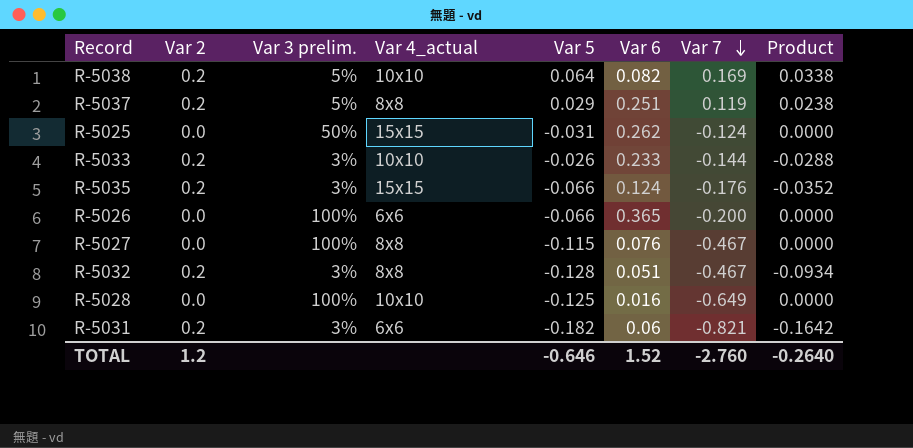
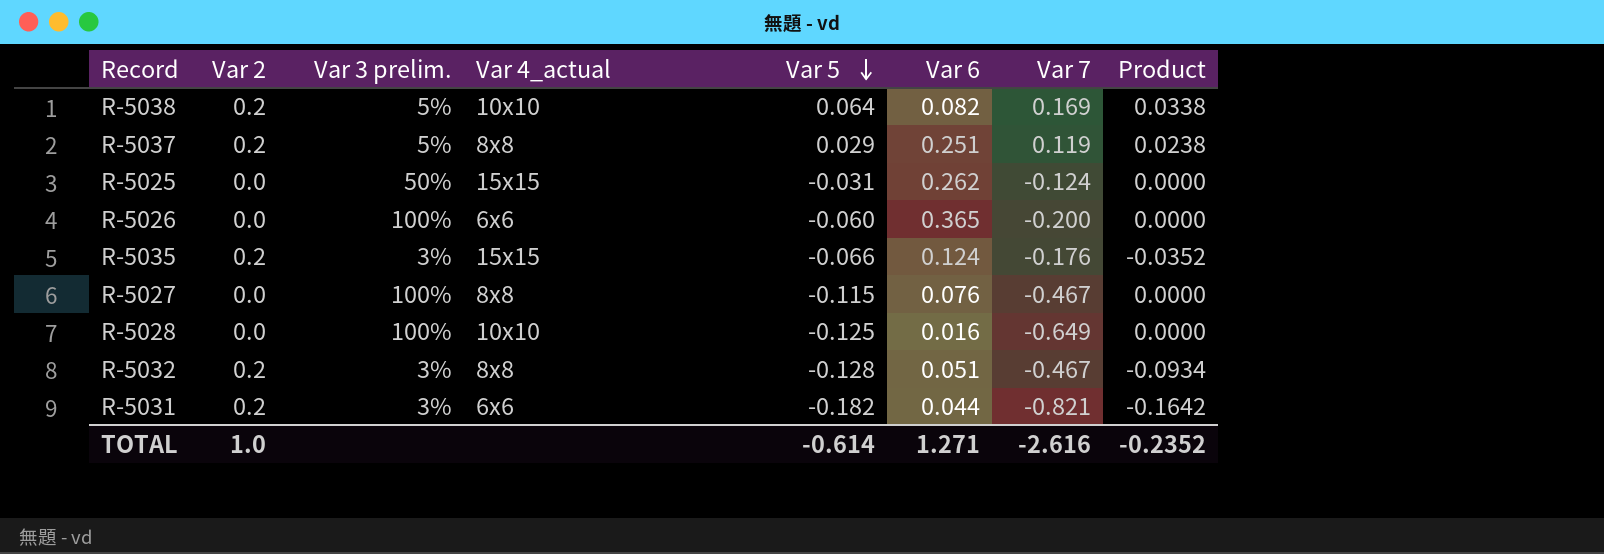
row order: Var 7 descending -> Var 5 descending
row R-5033: 0.2 | 3% | 10x10 | -0.026 | 0.233 | -0.144 | -0.0288 -> none
R-5026 | Var 5: -0.066 -> -0.060
R-5031 | Var 6: 0.06 -> 0.044
TOTAL | Var 2: 1.2 -> 1.0
TOTAL | Var 5: -0.646 -> -0.614
TOTAL | Var 6: 1.52 -> 1.271
TOTAL | Var 7: -2.760 -> -2.616
TOTAL | Product: -0.2640 -> -0.2352

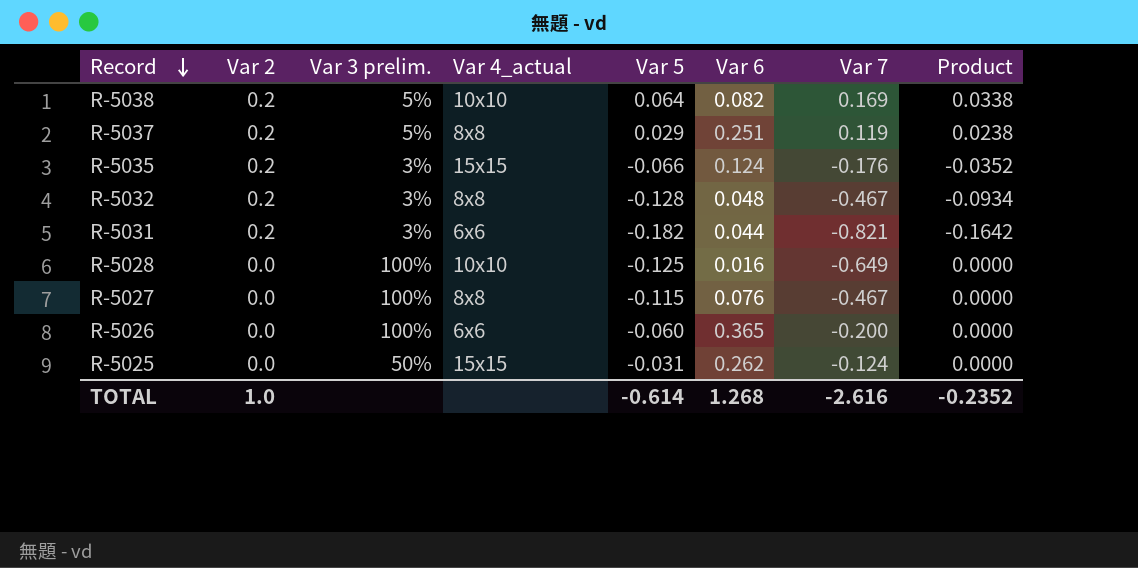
row order: Var 5 descending -> Record descending
R-5032 | Var 6: 0.051 -> 0.048
TOTAL | Var 6: 1.271 -> 1.268

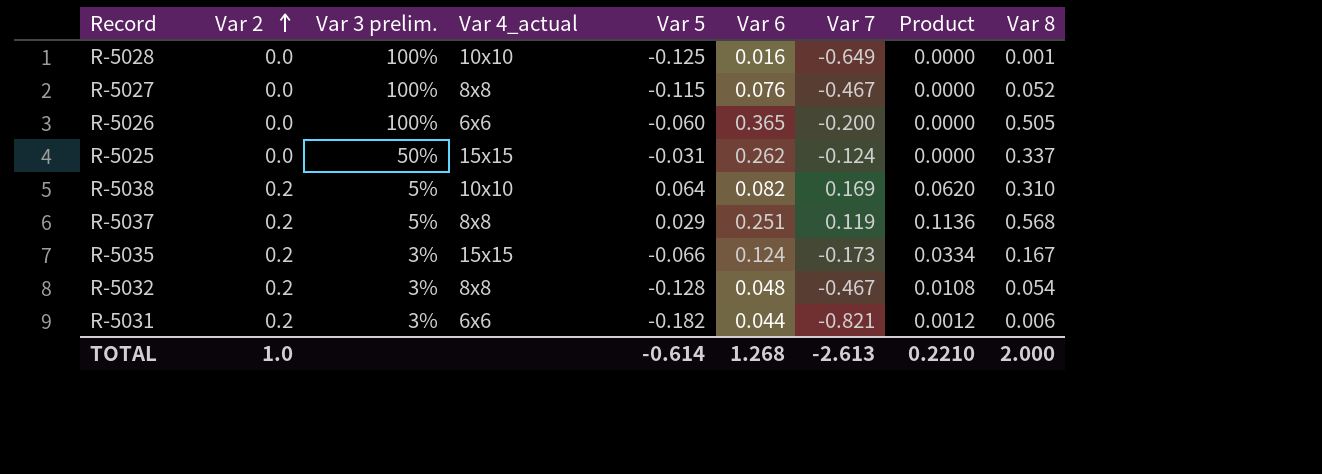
row order: Record descending -> Var 2 ascending
column Product | formula: [Var 2] * [Var 7] -> [Var 2] * [Var 8]
column Var 8 | position: none -> 9
R-5035 | Var 7: -0.176 -> -0.173
TOTAL | Var 7: -2.616 -> -2.613
TOTAL | Product: -0.2352 -> 0.2210

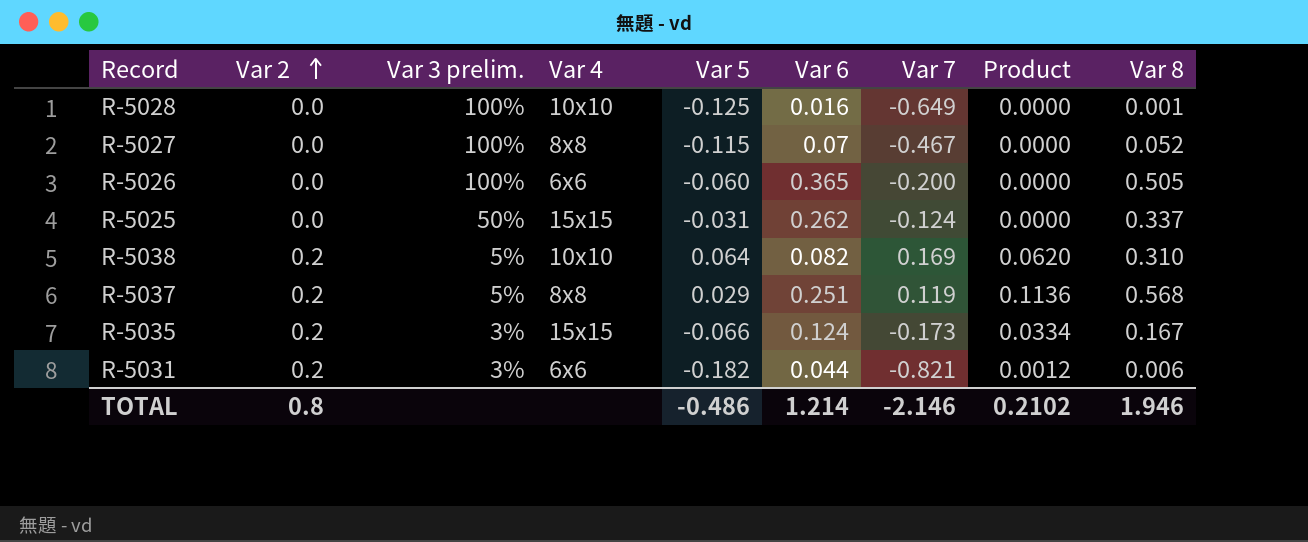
column name: Var 4_actual -> Var 4
row R-5032: 0.2 | 3% | 8x8 | -0.128 | 0.048 | -0.467 | 0.0108 | 0.054 -> none
R-5027 | Var 6: 0.076 -> 0.07
TOTAL | Var 2: 1.0 -> 0.8
TOTAL | Var 5: -0.614 -> -0.486
TOTAL | Var 6: 1.268 -> 1.214
TOTAL | Var 7: -2.613 -> -2.146
TOTAL | Product: 0.2210 -> 0.2102
TOTAL | Var 8: 2.000 -> 1.946

